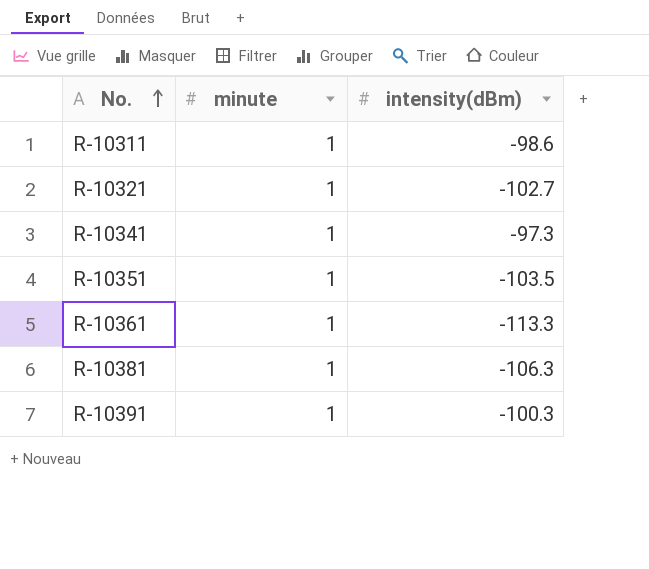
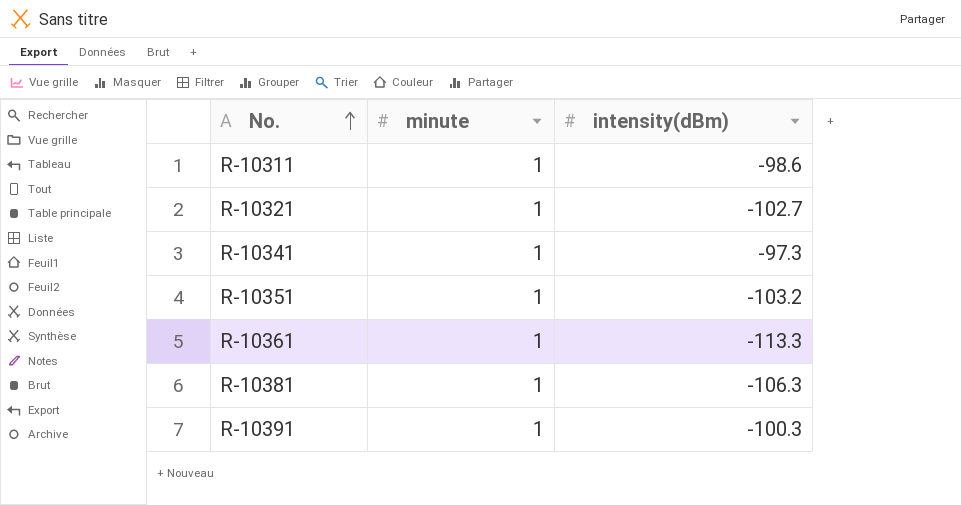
R-10351 | intensity(dBm): -103.5 -> -103.2

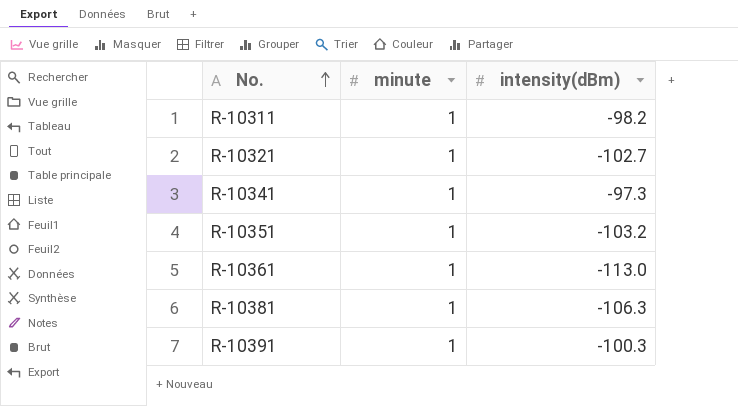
R-10311 | intensity(dBm): -98.6 -> -98.2
R-10361 | intensity(dBm): -113.3 -> -113.0

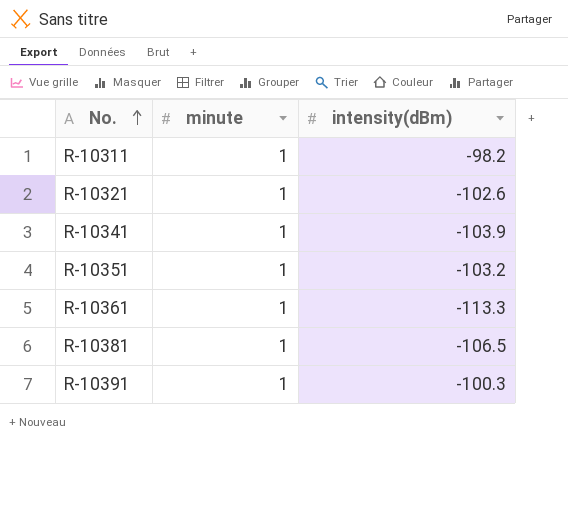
R-10321 | intensity(dBm): -102.7 -> -102.6
R-10341 | intensity(dBm): -97.3 -> -103.9
R-10361 | intensity(dBm): -113.0 -> -113.3
R-10381 | intensity(dBm): -106.3 -> -106.5

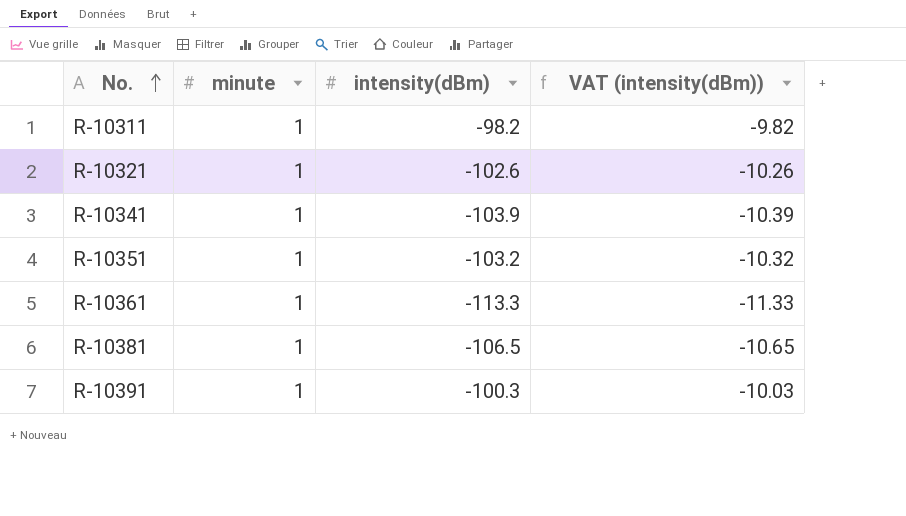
column VAT (intensity(dBm)) | formula: none -> [intensity(dBm)] * 0.1

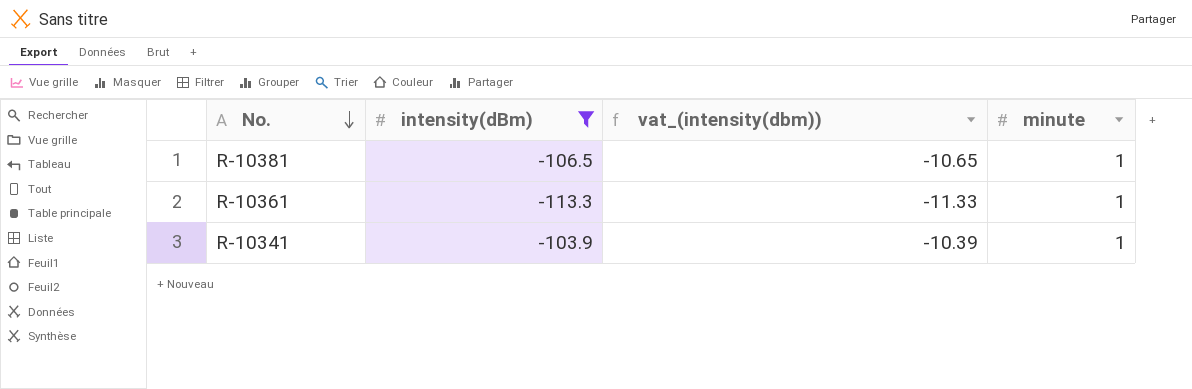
filter: none -> intensity(dBm) <= -103.9
row order: No. ascending -> No. descending
column name: VAT (intensity(dBm)) -> vat_(intensity(dbm))
column minute | position: 2 -> 4

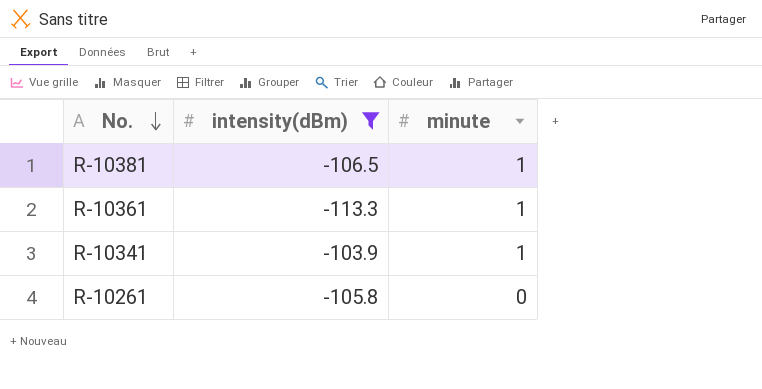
column vat_(intensity(dbm)) | formula: [intensity(dBm)] * 0.1 -> none
row R-10261: none -> -105.8 | 0

